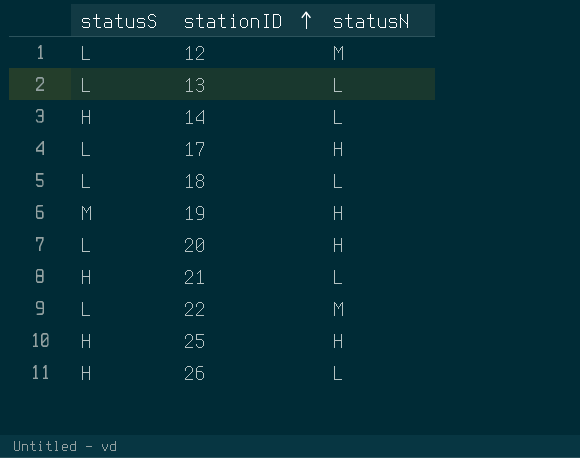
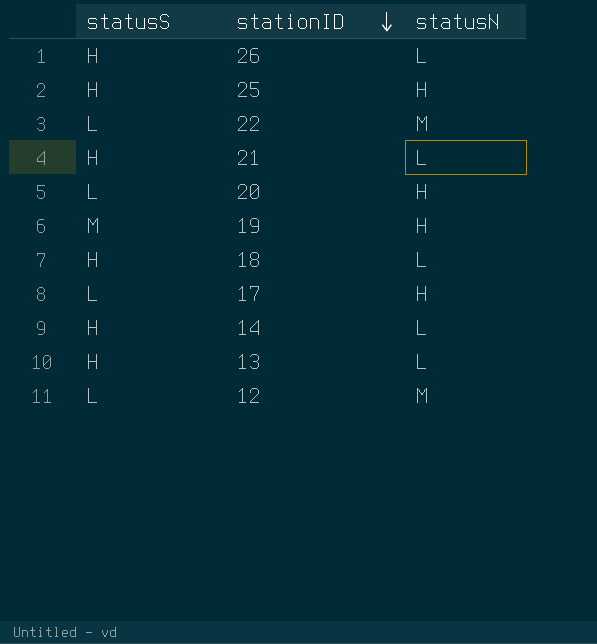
row order: stationID ascending -> stationID descending
18 | statusS: L -> H
13 | statusS: L -> H

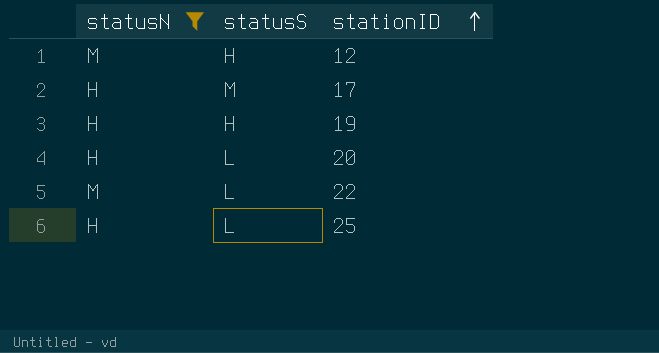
filter: none -> statusN != L
row order: stationID descending -> stationID ascending
column statusN | position: 3 -> 1
12 | statusS: L -> H
17 | statusS: L -> M
19 | statusS: M -> H
25 | statusS: H -> L

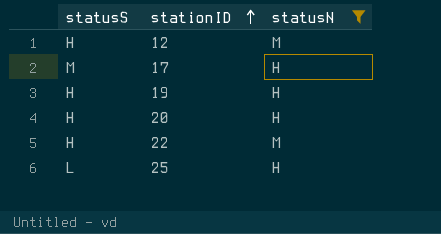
column statusN | position: 1 -> 3
20 | statusS: L -> H
22 | statusS: L -> H

